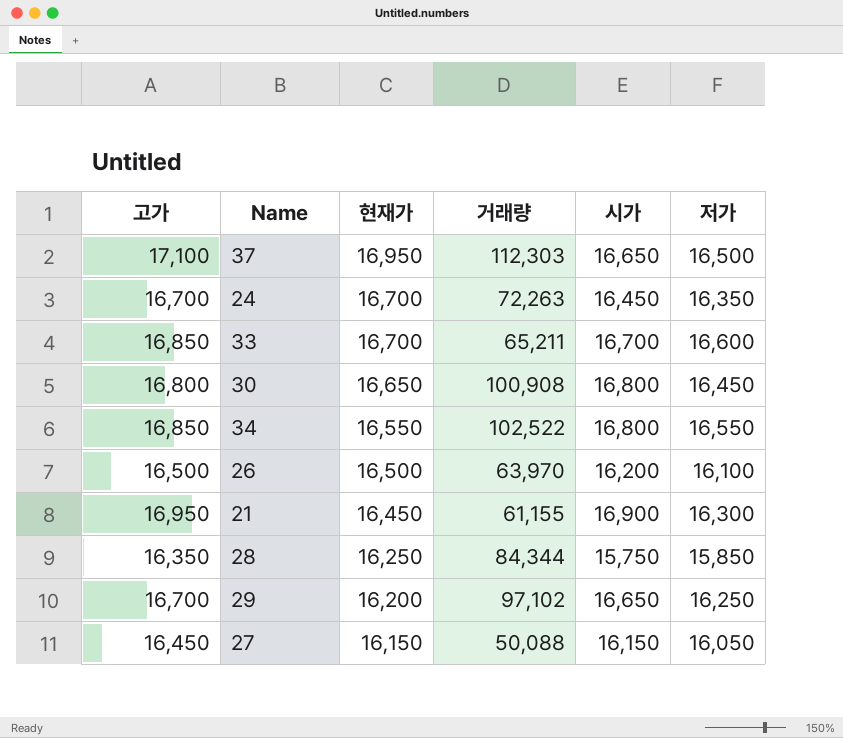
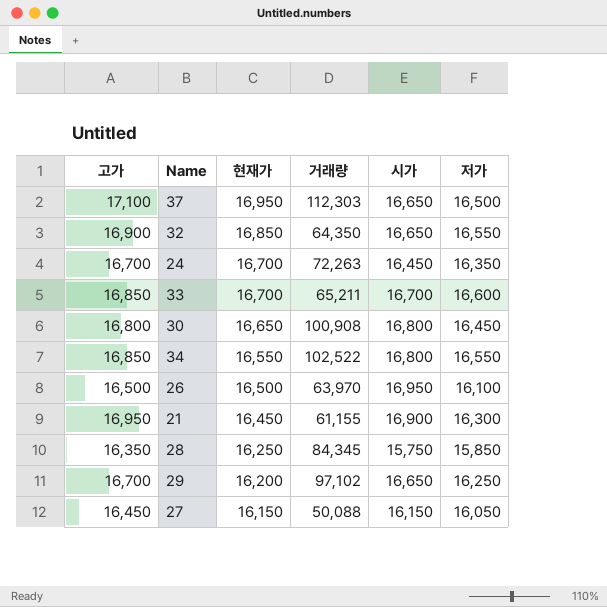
row 32: none -> 16,900 | 16,850 | 64,350 | 16,650 | 16,550
26 | 시가: 16,200 -> 16,950
28 | 거래량: 84,344 -> 84,345

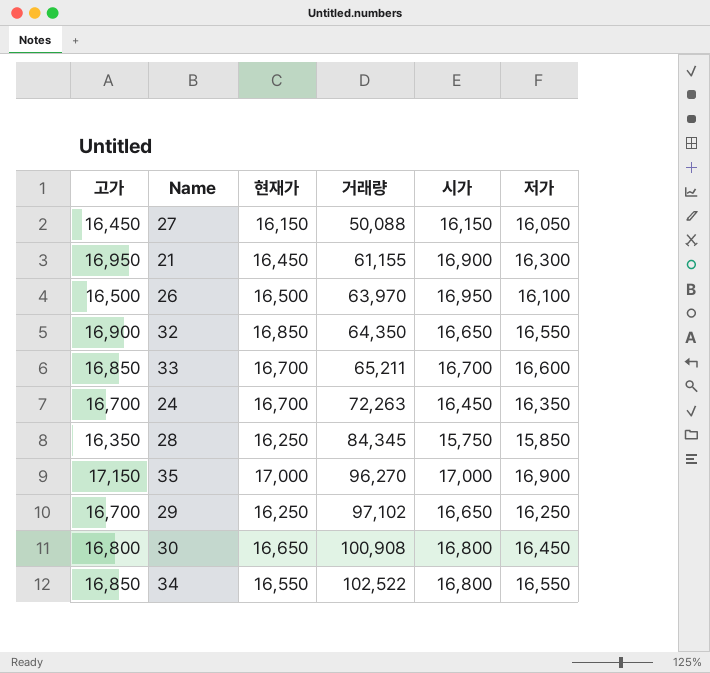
row order: 현재가 descending -> 거래량 ascending
row 37: 17,100 | 16,950 | 112,303 | 16,650 | 16,500 -> none
row 35: none -> 17,150 | 17,000 | 96,270 | 17,000 | 16,900
29 | 현재가: 16,200 -> 16,250

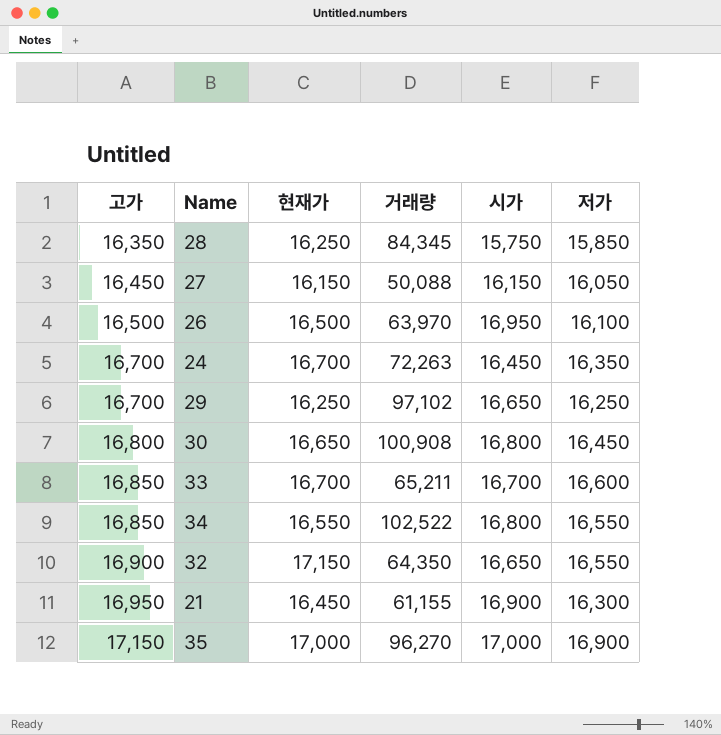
row order: 거래량 ascending -> 고가 ascending
32 | 현재가: 16,850 -> 17,150

